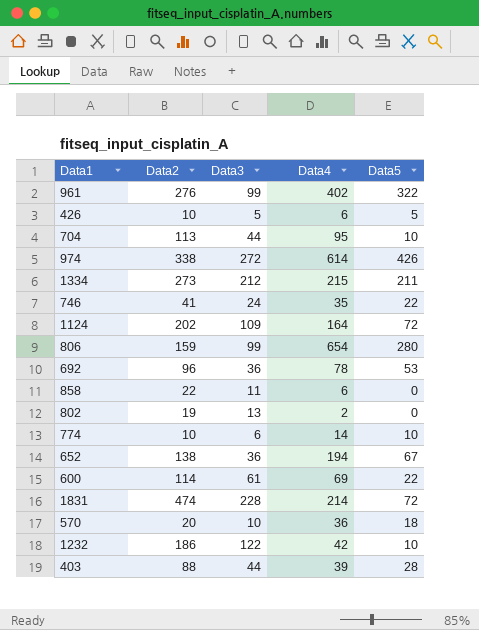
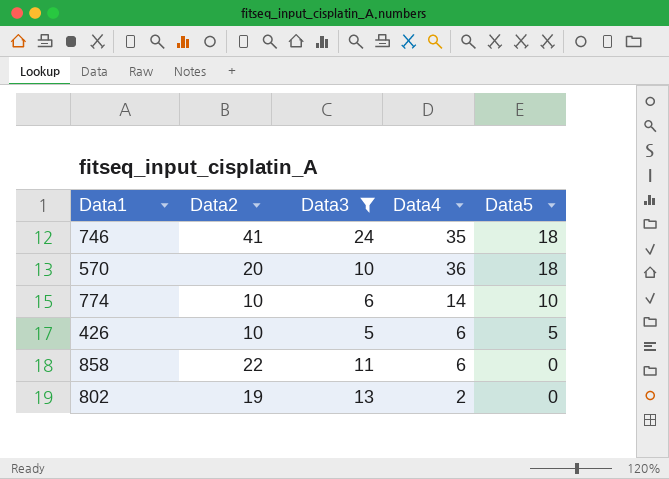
filter: none -> Data3 <= 24
row order: none -> Data5 descending
746 | Data5: 22 -> 18

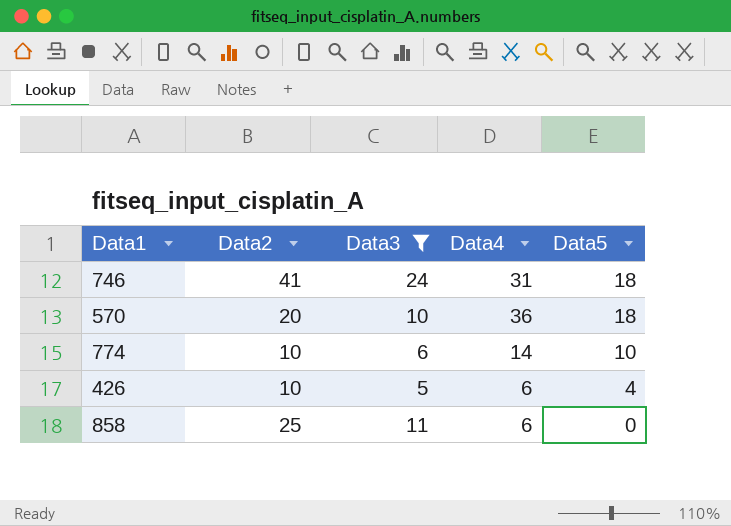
row 802: 19 | 13 | 2 | 0 -> none
746 | Data4: 35 -> 31
426 | Data5: 5 -> 4
858 | Data2: 22 -> 25

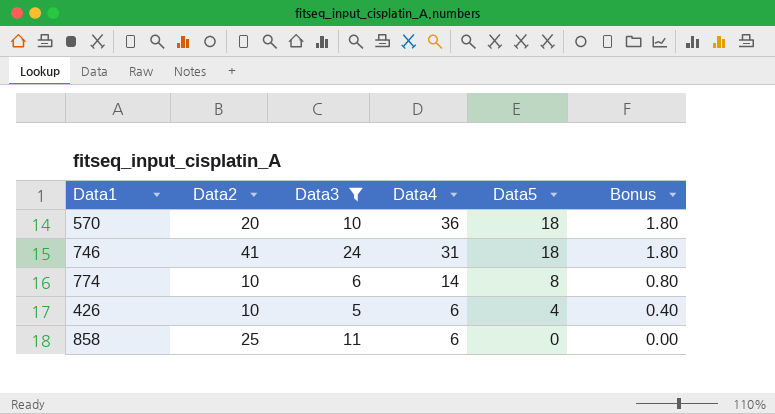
row order: Data5 descending -> Data4 descending
column Bonus | formula: none -> [Data5] * 0.1
774 | Data5: 10 -> 8

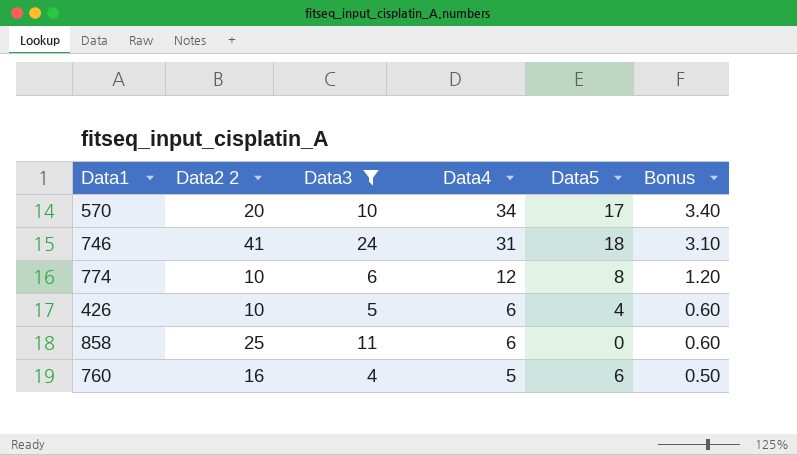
column name: Data2 -> Data2 2
column Bonus | formula: [Data5] * 0.1 -> [Data4] * 0.1
570 | Data4: 36 -> 34
570 | Data5: 18 -> 17
774 | Data4: 14 -> 12
row 760: none -> 16 | 4 | 5 | 6 | 0.50

